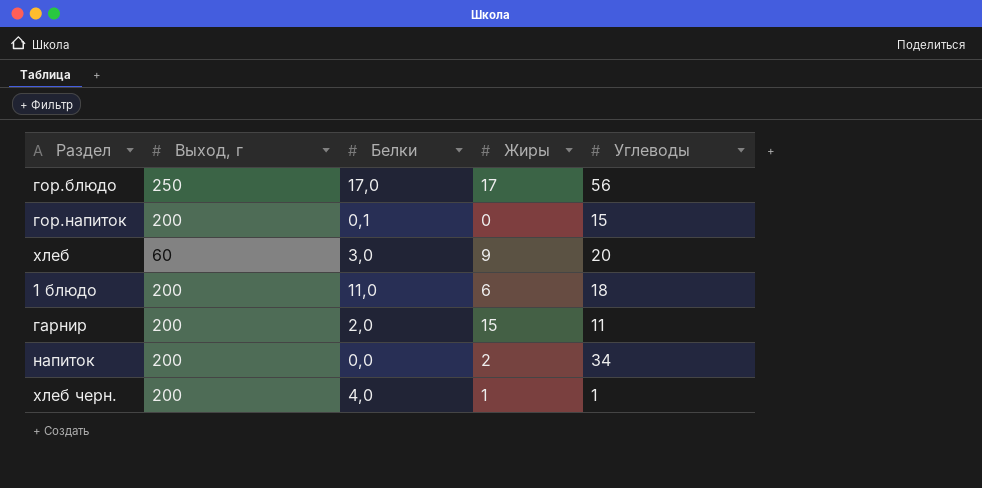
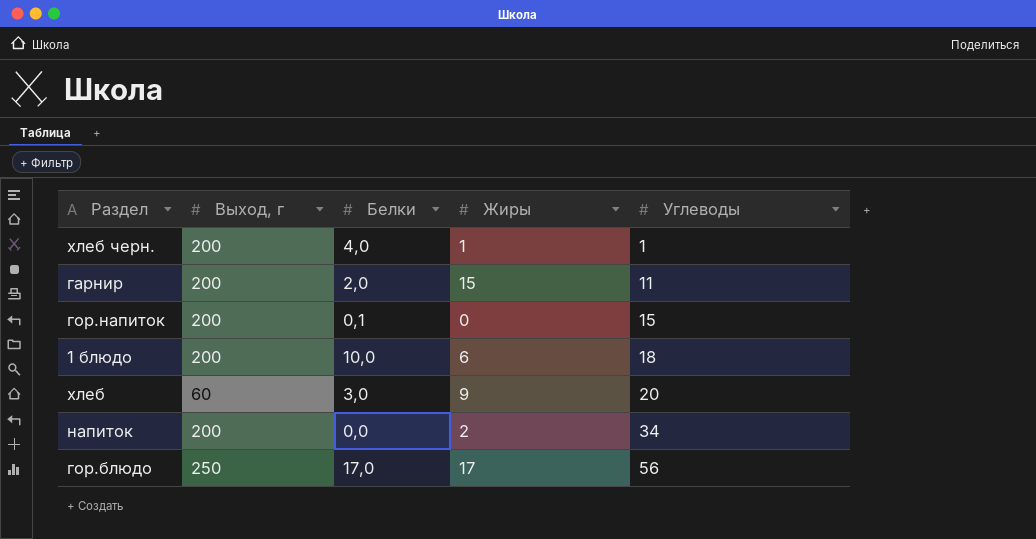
row order: none -> Углеводы ascending
1 блюдо | Белки: 11,0 -> 10,0

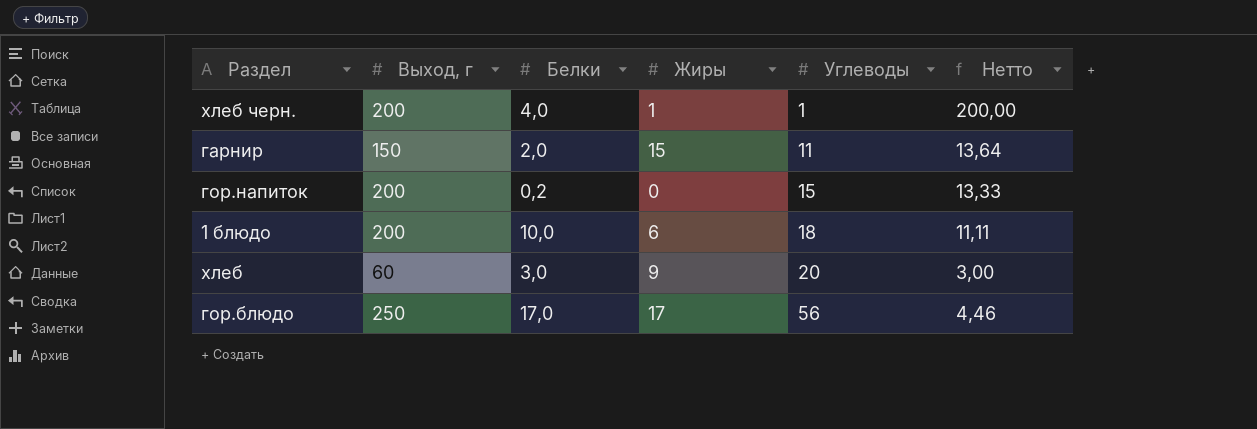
column Нетто | formula: none -> [Выход, г] / [Углеводы]
row напиток: 200 | 0,0 | 2 | 34 -> none
гарнир | Выход, г: 200 -> 150
гор.напиток | Белки: 0,1 -> 0,2

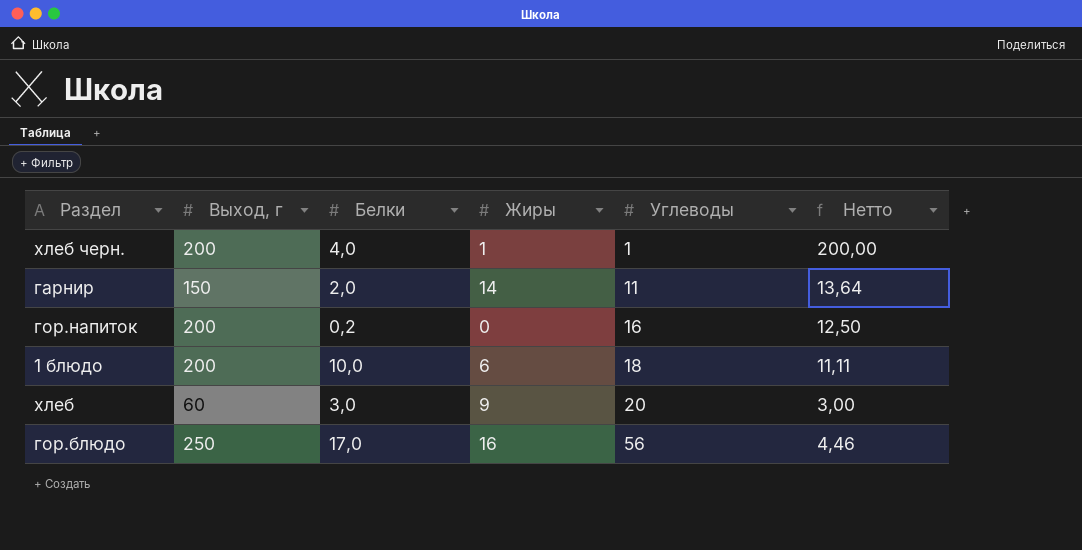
гарнир | Жиры: 15 -> 14
гор.напиток | Углеводы: 15 -> 16
гор.напиток | Нетто: 13,33 -> 12,50
гор.блюдо | Жиры: 17 -> 16

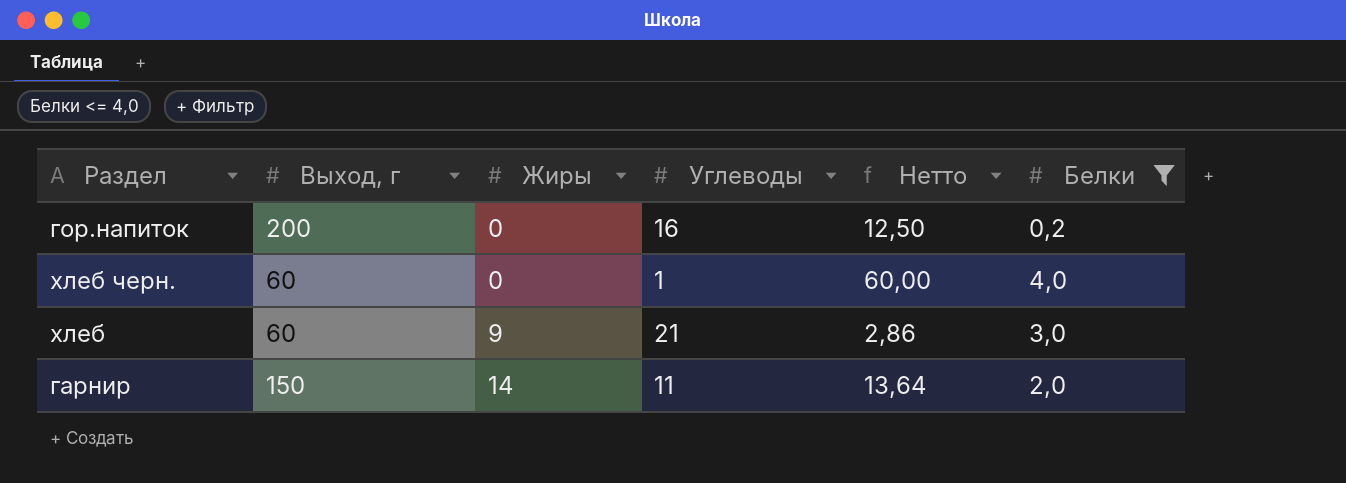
filter: none -> Белки <= 4,0
row order: Углеводы ascending -> Жиры ascending
column Белки | position: 3 -> 6
хлеб черн. | Выход, г: 200 -> 60
хлеб черн. | Жиры: 1 -> 0
хлеб черн. | Нетто: 200,00 -> 60,00
хлеб | Углеводы: 20 -> 21
хлеб | Нетто: 3,00 -> 2,86

